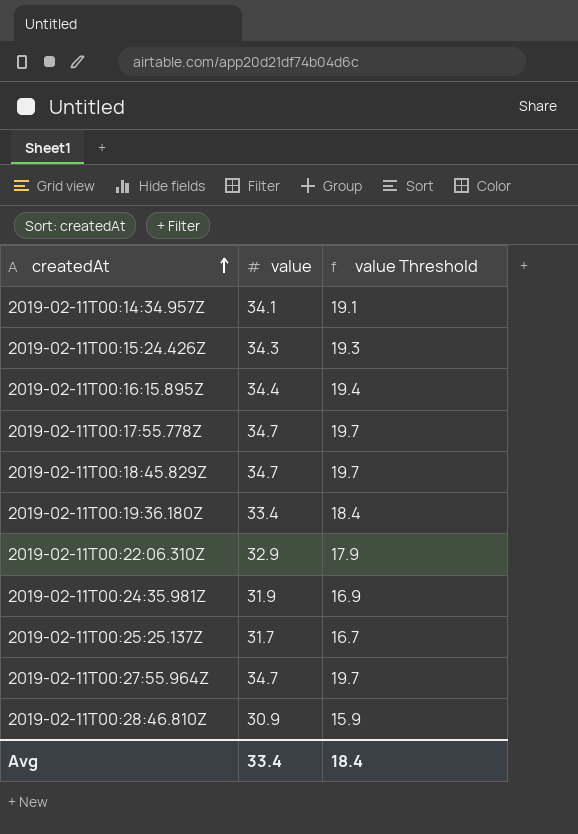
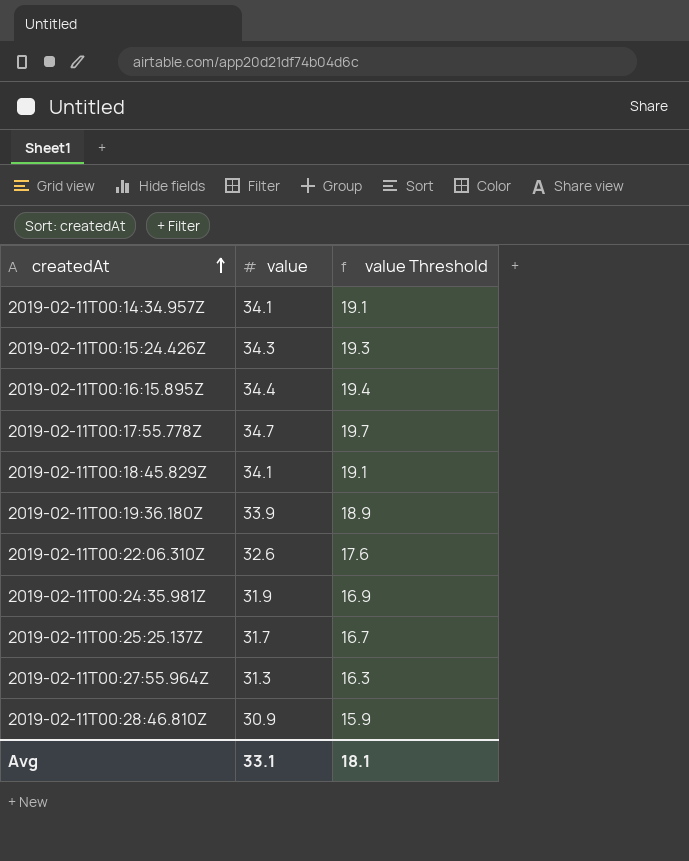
2019-02-11T00:18:45.829Z | value: 34.7 -> 34.1
2019-02-11T00:18:45.829Z | value Threshold: 19.7 -> 19.1
2019-02-11T00:19:36.180Z | value: 33.4 -> 33.9
2019-02-11T00:19:36.180Z | value Threshold: 18.4 -> 18.9
2019-02-11T00:22:06.310Z | value: 32.9 -> 32.6
2019-02-11T00:22:06.310Z | value Threshold: 17.9 -> 17.6
2019-02-11T00:27:55.964Z | value: 34.7 -> 31.3
2019-02-11T00:27:55.964Z | value Threshold: 19.7 -> 16.3
Avg | value: 33.4 -> 33.1
Avg | value Threshold: 18.4 -> 18.1

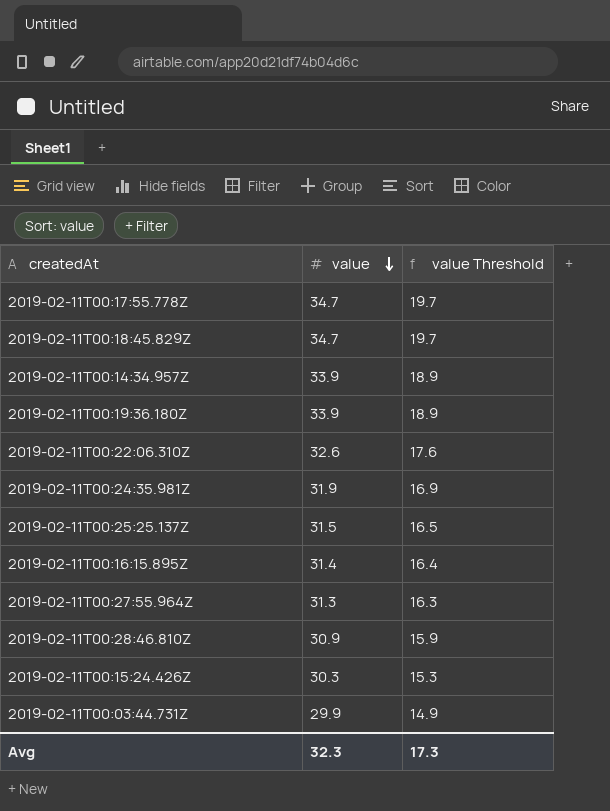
row order: createdAt ascending -> value descending
2019-02-11T00:18:45.829Z | value: 34.1 -> 34.7
2019-02-11T00:18:45.829Z | value Threshold: 19.1 -> 19.7
2019-02-11T00:14:34.957Z | value: 34.1 -> 33.9
2019-02-11T00:14:34.957Z | value Threshold: 19.1 -> 18.9
2019-02-11T00:25:25.137Z | value: 31.7 -> 31.5
2019-02-11T00:25:25.137Z | value Threshold: 16.7 -> 16.5
2019-02-11T00:16:15.895Z | value: 34.4 -> 31.4
2019-02-11T00:16:15.895Z | value Threshold: 19.4 -> 16.4
2019-02-11T00:15:24.426Z | value: 34.3 -> 30.3
2019-02-11T00:15:24.426Z | value Threshold: 19.3 -> 15.3
row 2019-02-11T00:03:44.731Z: none -> 29.9 | 14.9
Avg | value: 33.1 -> 32.3
Avg | value Threshold: 18.1 -> 17.3

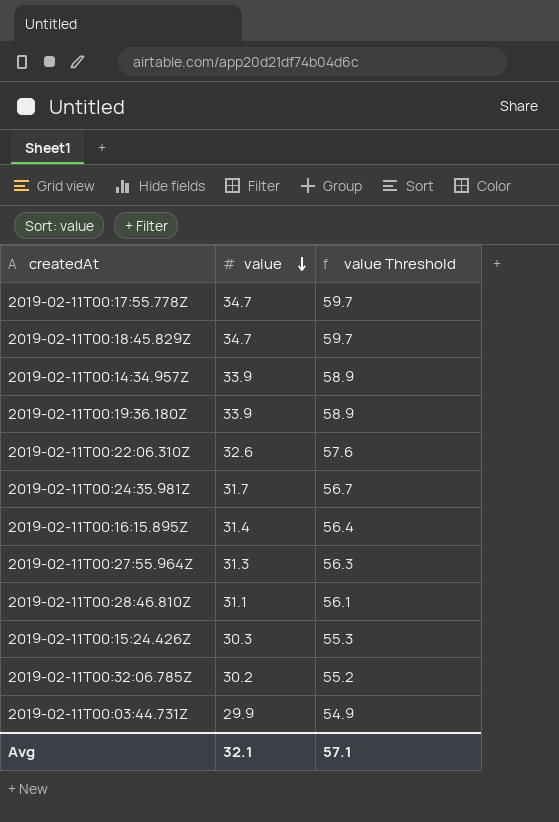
column value Threshold | formula: [value] - 15 -> [value] + 25
row 2019-02-11T00:25:25.137Z: 31.5 | 16.5 -> none
2019-02-11T00:24:35.981Z | value: 31.9 -> 31.7
2019-02-11T00:28:46.810Z | value: 30.9 -> 31.1
row 2019-02-11T00:32:06.785Z: none -> 30.2 | 55.2
Avg | value: 32.3 -> 32.1
Avg | value Threshold: 17.3 -> 57.1

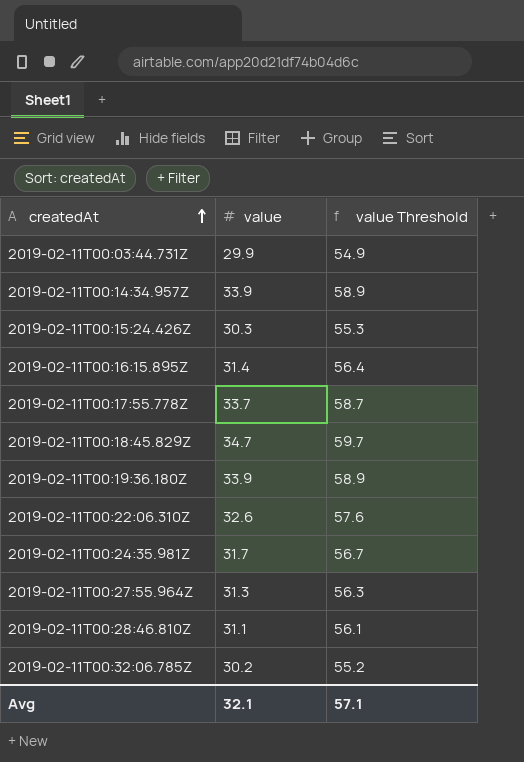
row order: value descending -> createdAt ascending
2019-02-11T00:17:55.778Z | value: 34.7 -> 33.7
2019-02-11T00:17:55.778Z | value Threshold: 59.7 -> 58.7

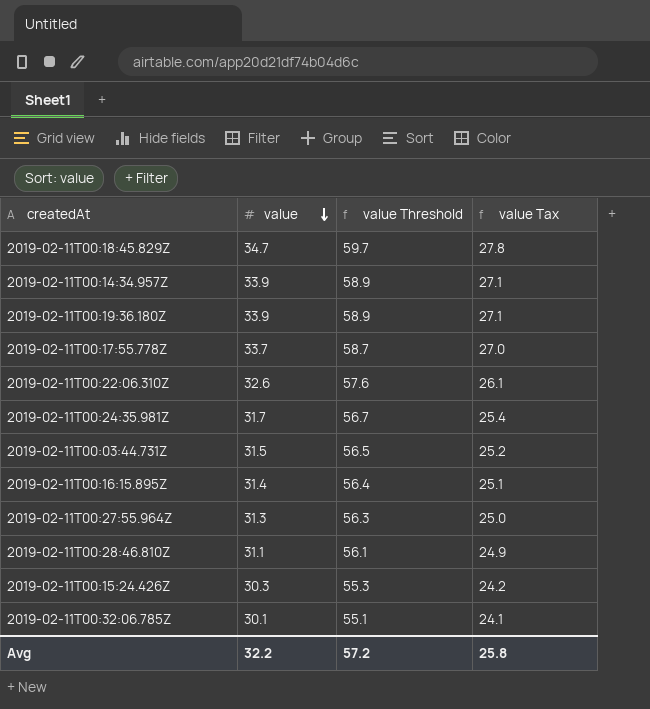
row order: createdAt ascending -> value descending
column value Tax | formula: none -> [value] * 0.8
2019-02-11T00:03:44.731Z | value: 29.9 -> 31.5
2019-02-11T00:03:44.731Z | value Threshold: 54.9 -> 56.5
2019-02-11T00:32:06.785Z | value: 30.2 -> 30.1
2019-02-11T00:32:06.785Z | value Threshold: 55.2 -> 55.1
Avg | value: 32.1 -> 32.2
Avg | value Threshold: 57.1 -> 57.2

